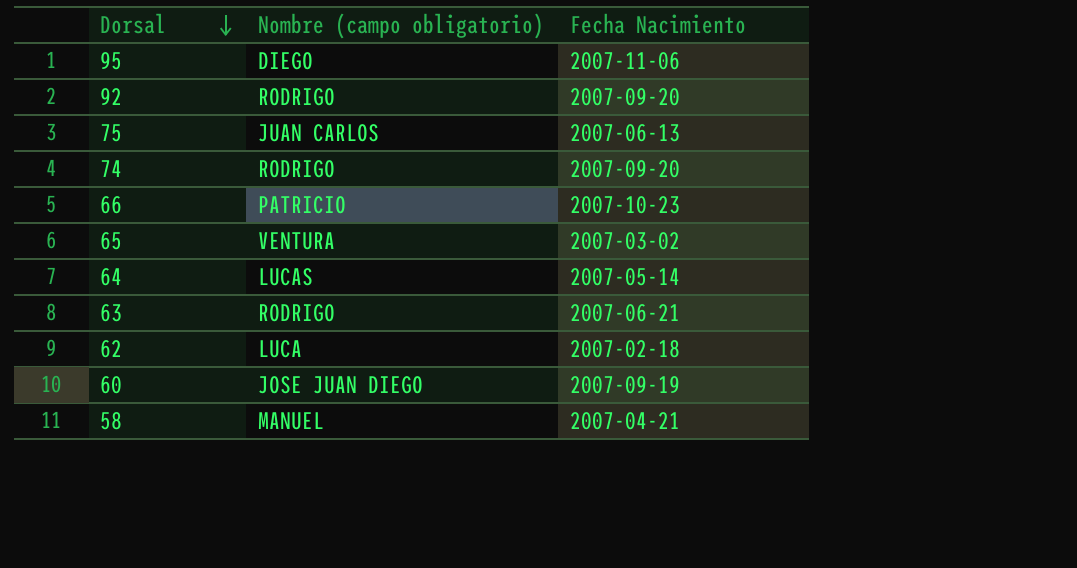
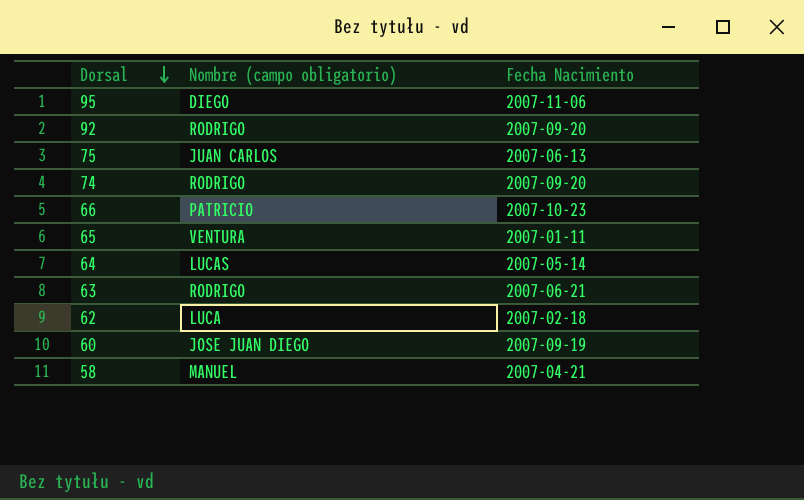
65 | Fecha Nacimiento: 2007-03-02 -> 2007-01-11

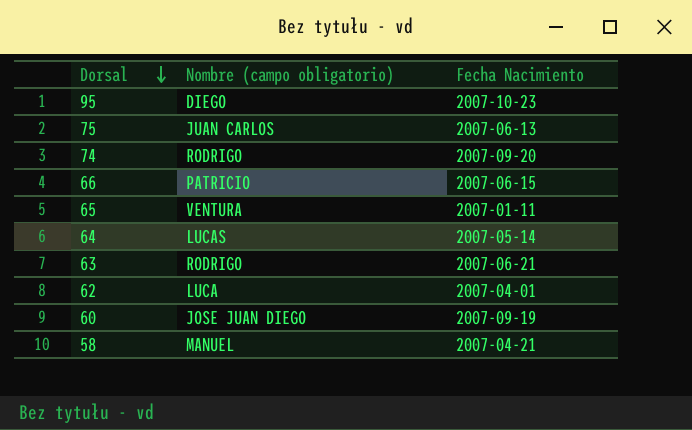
row 92: RODRIGO | 2007-09-20 -> none
95 | Fecha Nacimiento: 2007-11-06 -> 2007-10-23
66 | Fecha Nacimiento: 2007-10-23 -> 2007-06-15
62 | Fecha Nacimiento: 2007-02-18 -> 2007-04-01

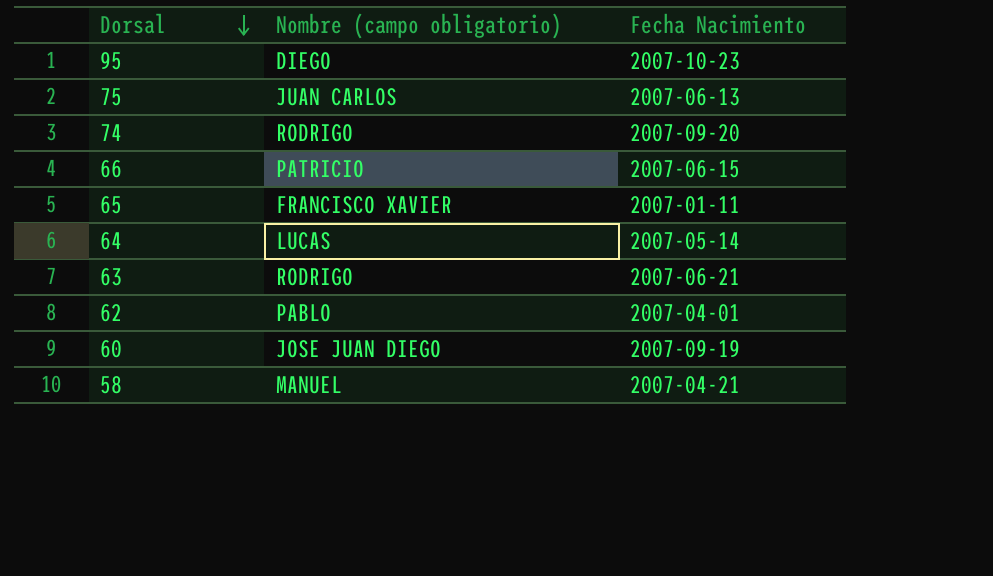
65 | Nombre (campo obligatorio): VENTURA -> FRANCISCO XAVIER
62 | Nombre (campo obligatorio): LUCA -> PABLO

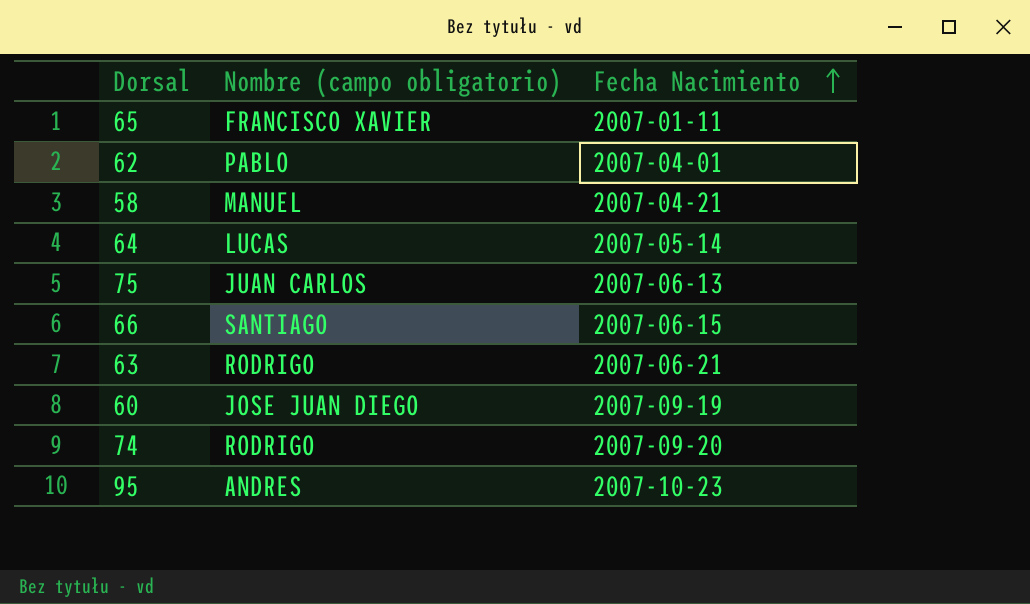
row order: Dorsal descending -> Fecha Nacimiento ascending
66 | Nombre (campo obligatorio): PATRICIO -> SANTIAGO
95 | Nombre (campo obligatorio): DIEGO -> ANDRES

